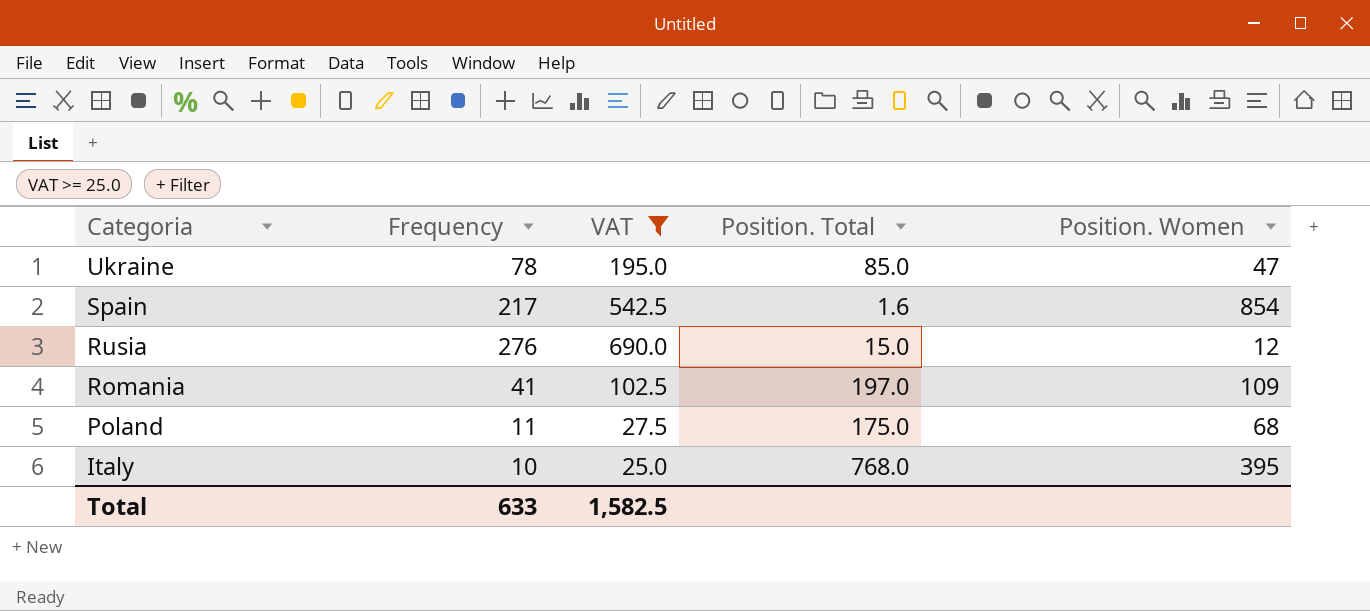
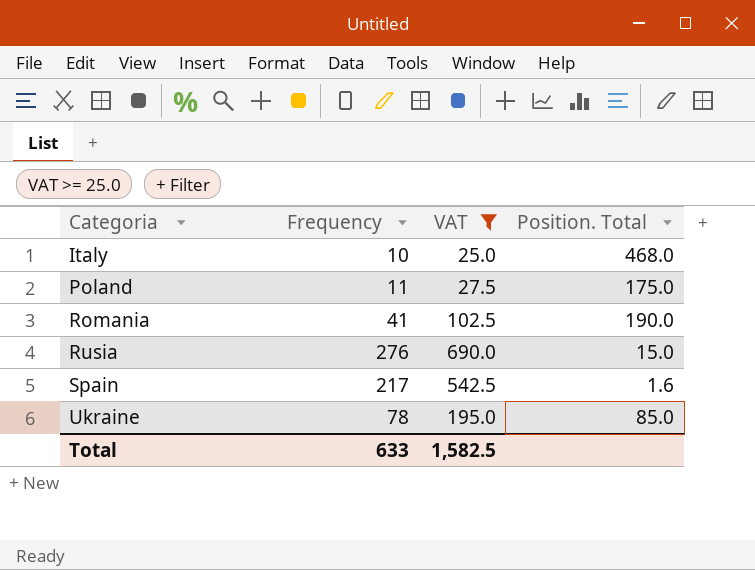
row order: Categoria descending -> Categoria ascending
column Position. Women | position: 5 -> none
Italy | Position. Total: 768.0 -> 468.0
Romania | Position. Total: 197.0 -> 190.0

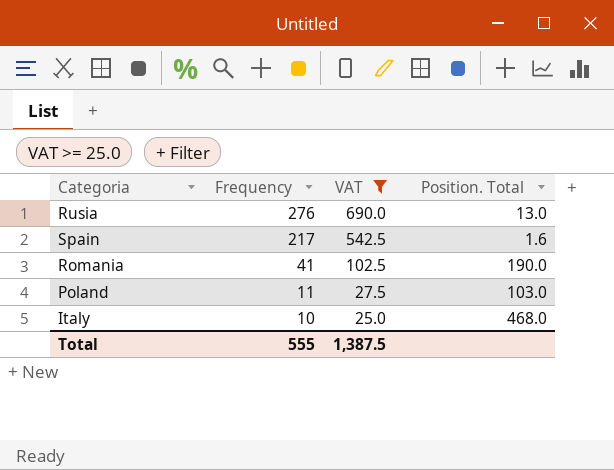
row order: Categoria ascending -> Frequency descending
row Ukraine: 78 | 195.0 | 85.0 -> none
Rusia | Position. Total: 15.0 -> 13.0
Poland | Position. Total: 175.0 -> 103.0
Total | Frequency: 633 -> 555
Total | VAT: 1,582.5 -> 1,387.5

